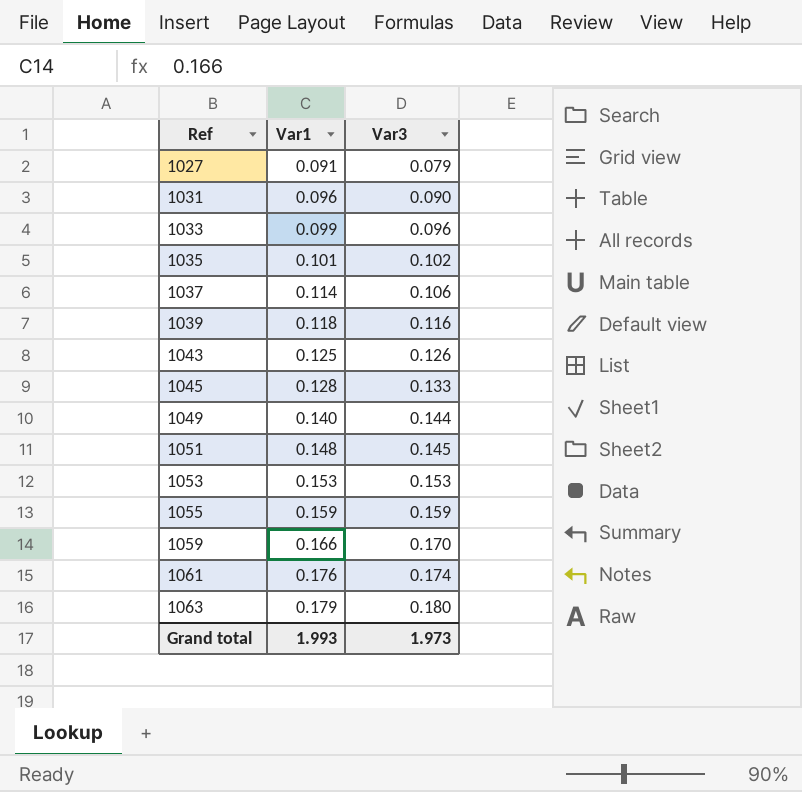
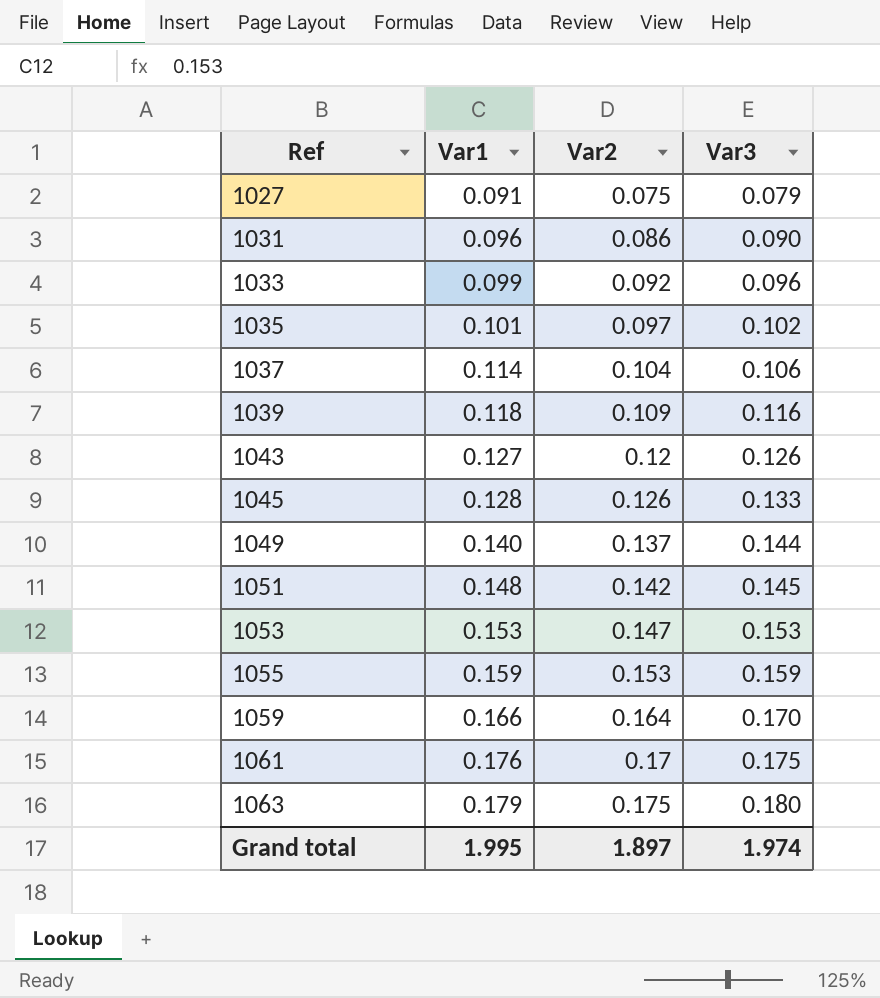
column Var2 | position: none -> 3
1043 | Var1: 0.125 -> 0.127
1061 | Var3: 0.174 -> 0.175
Grand total | Var1: 1.993 -> 1.995
Grand total | Var3: 1.973 -> 1.974

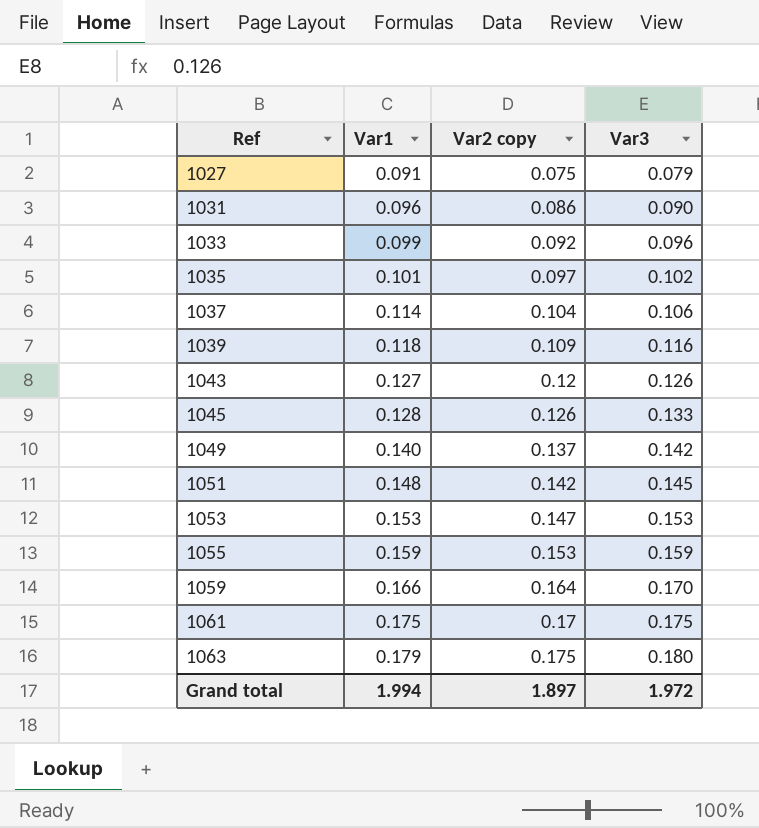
column name: Var2 -> Var2 copy
1049 | Var3: 0.144 -> 0.142
1061 | Var1: 0.176 -> 0.175
Grand total | Var1: 1.995 -> 1.994
Grand total | Var3: 1.974 -> 1.972

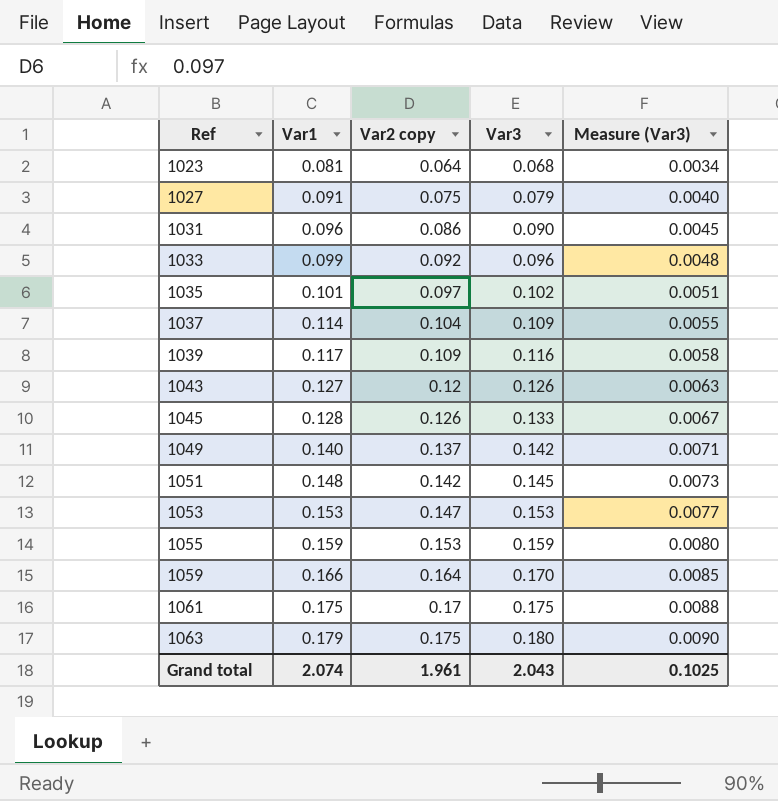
column Measure (Var3) | formula: none -> [Var3] * 0.05
row 1023: none -> 0.081 | 0.064 | 0.068 | 0.0034
1037 | Var3: 0.106 -> 0.109
1039 | Var1: 0.118 -> 0.117
Grand total | Var1: 1.994 -> 2.074
Grand total | Var2 copy: 1.897 -> 1.961
Grand total | Var3: 1.972 -> 2.043

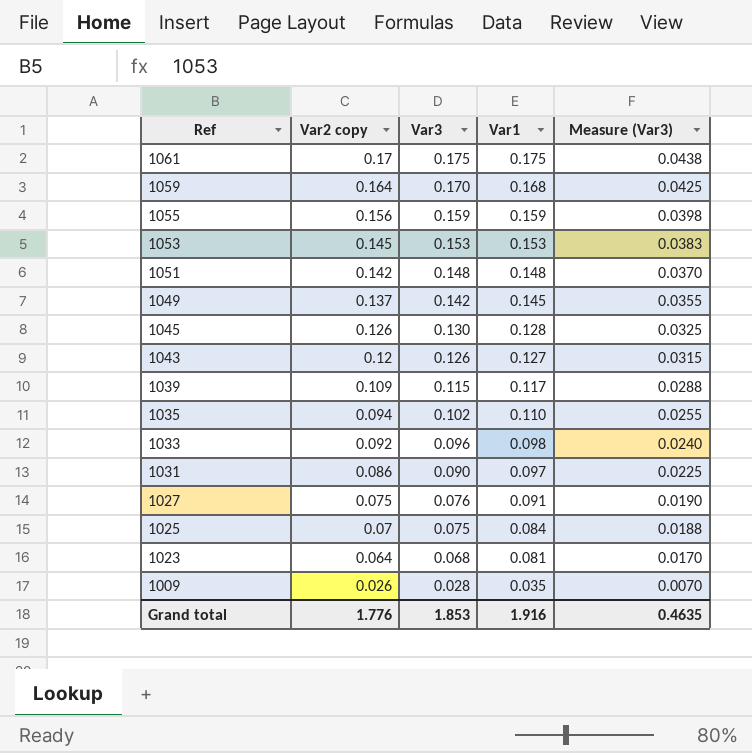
row order: Ref ascending -> Ref descending
column Var1 | position: 2 -> 4
column Measure (Var3) | formula: [Var3] * 0.05 -> [Var3] * 0.25
row 1037: 0.114 | 0.104 | 0.109 | 0.0055 -> none
row 1063: 0.179 | 0.175 | 0.180 | 0.0090 -> none
1059 | Var1: 0.166 -> 0.168
1055 | Var2 copy: 0.153 -> 0.156
1053 | Var2 copy: 0.147 -> 0.145
1051 | Var3: 0.145 -> 0.148
1049 | Var1: 0.140 -> 0.145
1045 | Var3: 0.133 -> 0.130
1039 | Var3: 0.116 -> 0.115
1035 | Var2 copy: 0.097 -> 0.094
1035 | Var1: 0.101 -> 0.110
1033 | Var1: 0.099 -> 0.098
1031 | Var1: 0.096 -> 0.097
1027 | Var3: 0.079 -> 0.076
row 1025: none -> 0.07 | 0.075 | 0.084 | 0.0188
row 1009: none -> 0.026 | 0.028 | 0.035 | 0.0070
Grand total | Var2 copy: 1.961 -> 1.776
Grand total | Var3: 2.043 -> 1.853
Grand total | Var1: 2.074 -> 1.916
Grand total | Measure (Var3): 0.1025 -> 0.4635

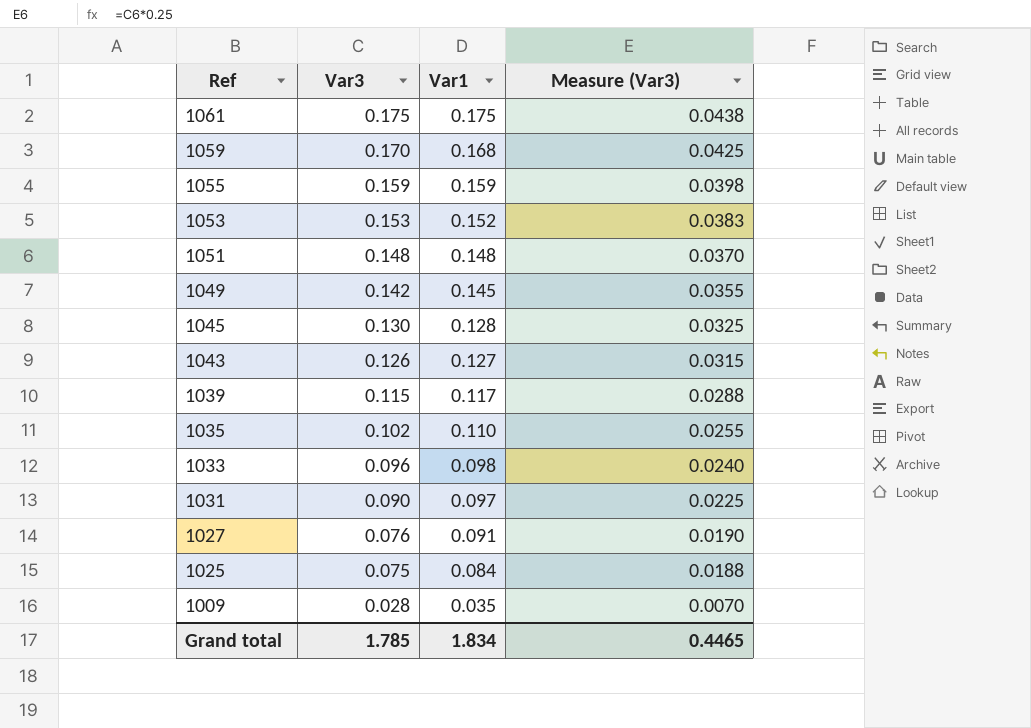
column Var2 copy | position: 2 -> none
row 1023: 0.064 | 0.068 | 0.081 | 0.0170 -> none
1053 | Var1: 0.153 -> 0.152
Grand total | Var3: 1.853 -> 1.785
Grand total | Var1: 1.916 -> 1.834
Grand total | Measure (Var3): 0.4635 -> 0.4465

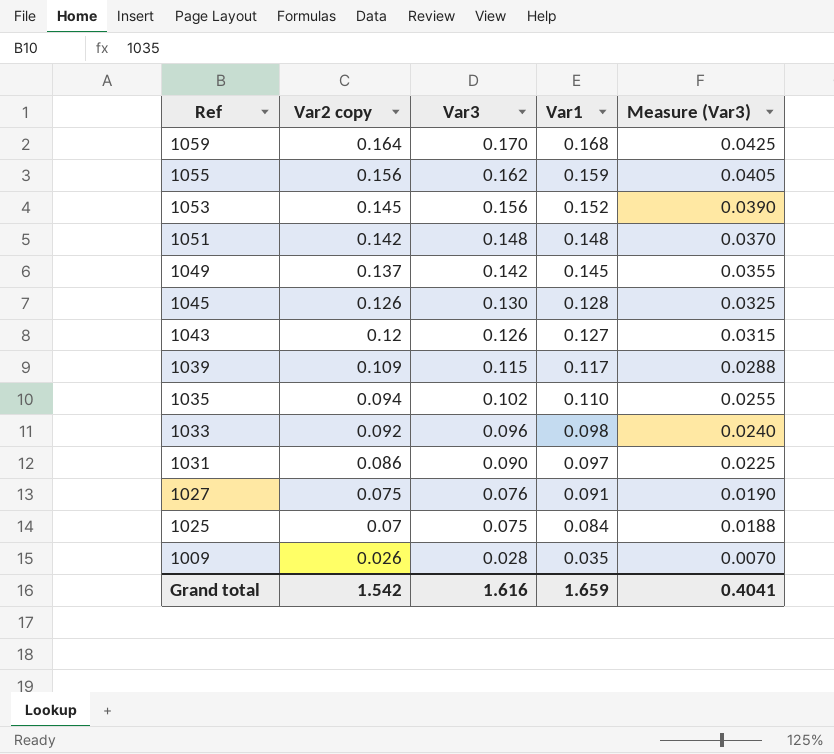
column Var2 copy | position: none -> 2
row 1061: 0.175 | 0.175 | 0.0438 -> none
1055 | Var3: 0.159 -> 0.162
1055 | Measure (Var3): 0.0398 -> 0.0405
1053 | Var3: 0.153 -> 0.156
1053 | Measure (Var3): 0.0383 -> 0.0390
Grand total | Var3: 1.785 -> 1.616
Grand total | Var1: 1.834 -> 1.659
Grand total | Measure (Var3): 0.4465 -> 0.4041

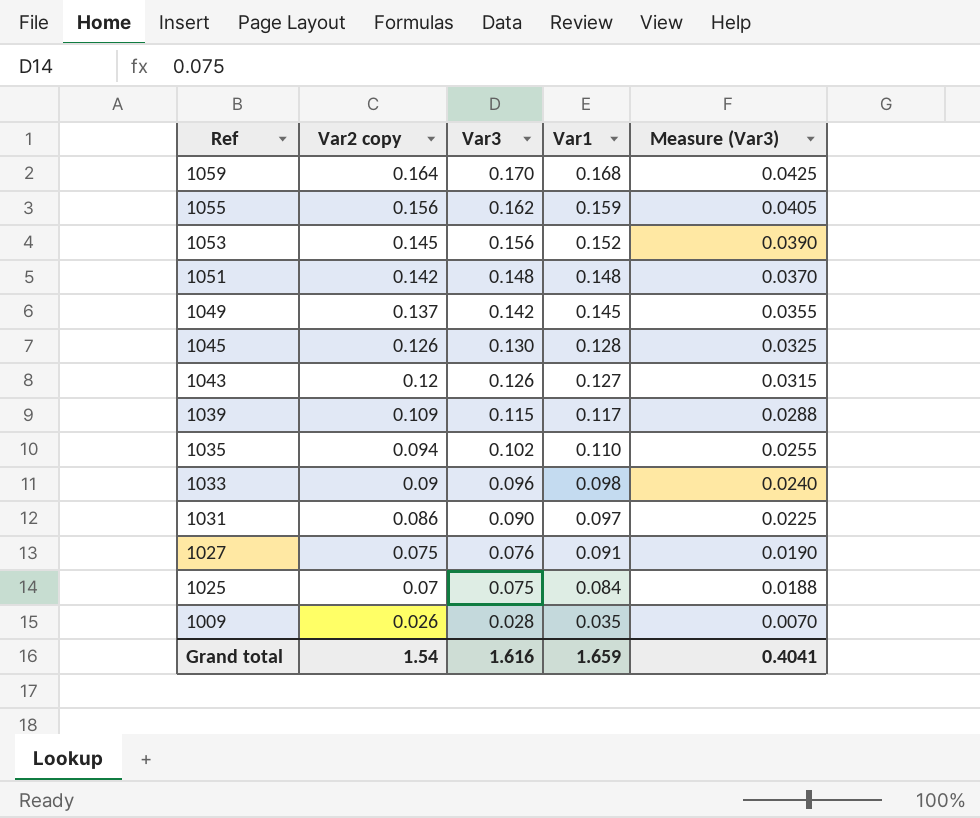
1033 | Var2 copy: 0.092 -> 0.09
Grand total | Var2 copy: 1.542 -> 1.54

